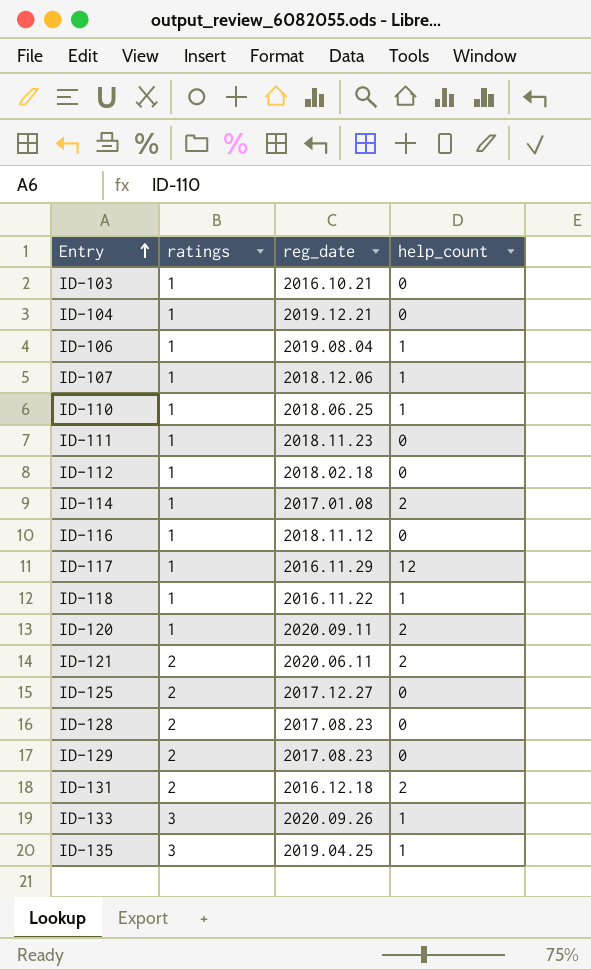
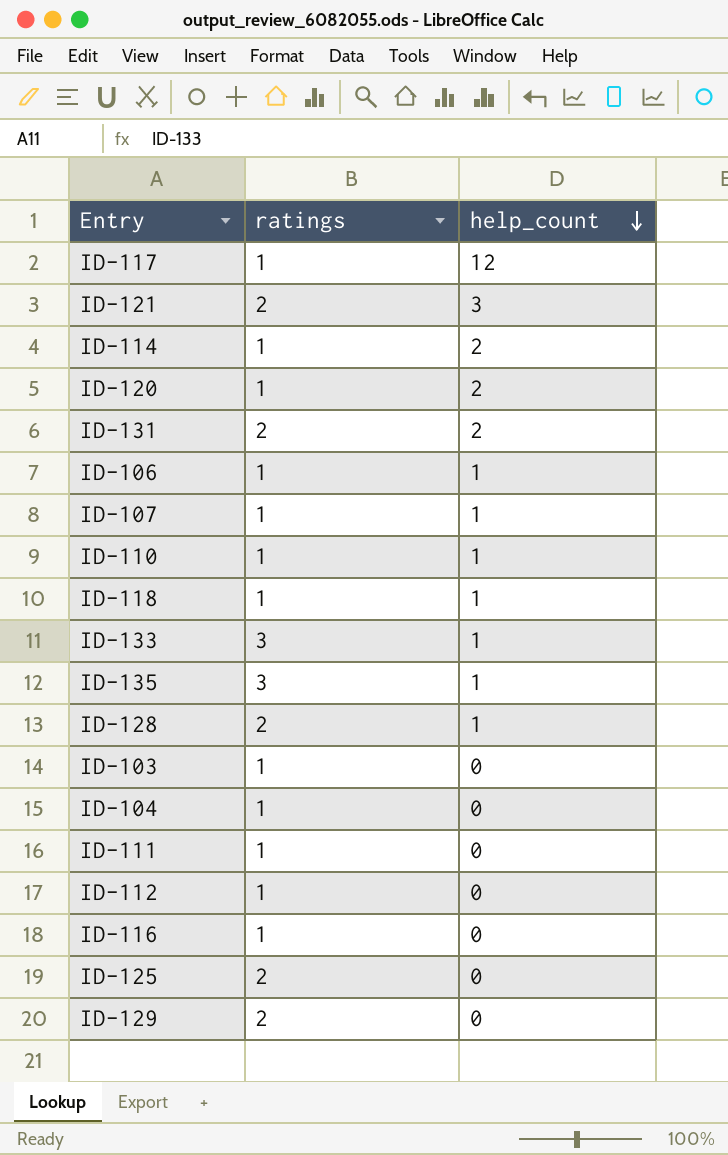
row order: Entry ascending -> help_count descending
column reg_date | position: 3 -> none
ID-121 | help_count: 2 -> 3
ID-128 | help_count: 0 -> 1

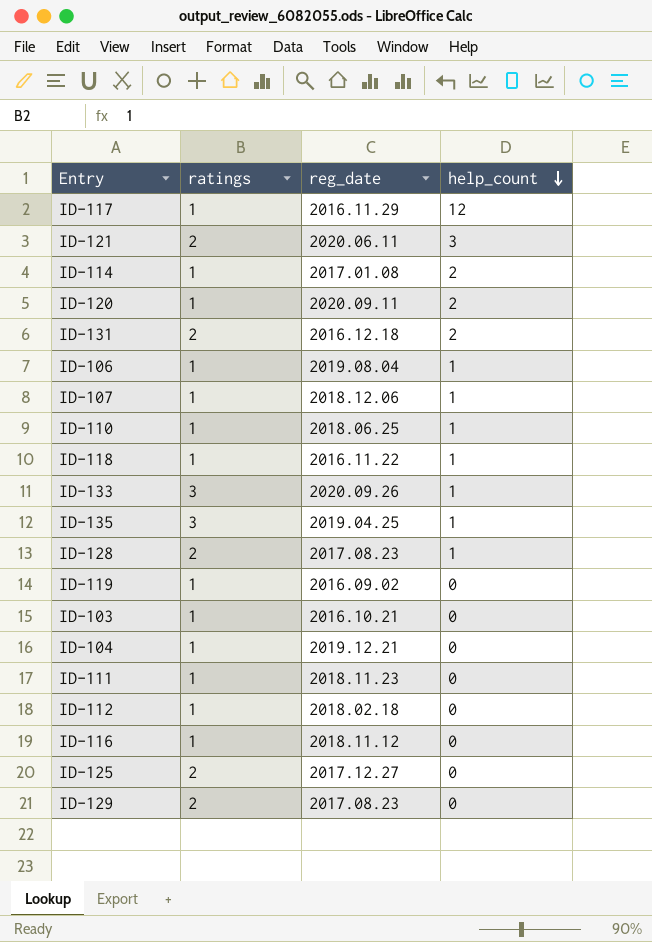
column reg_date | position: none -> 3
row ID-119: none -> 1 | 2016.09.02 | 0

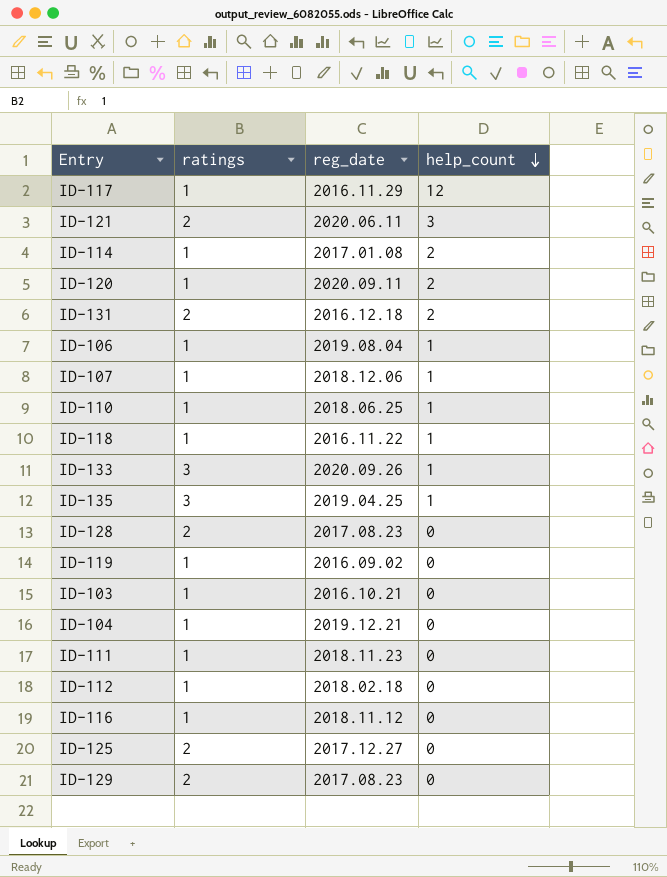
ID-128 | help_count: 1 -> 0

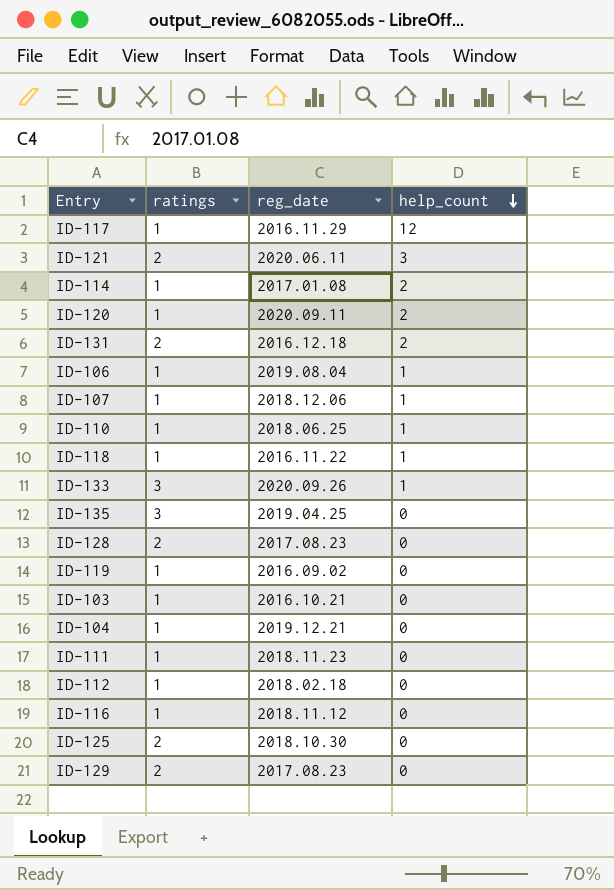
ID-135 | help_count: 1 -> 0
ID-125 | reg_date: 2017.12.27 -> 2018.10.30

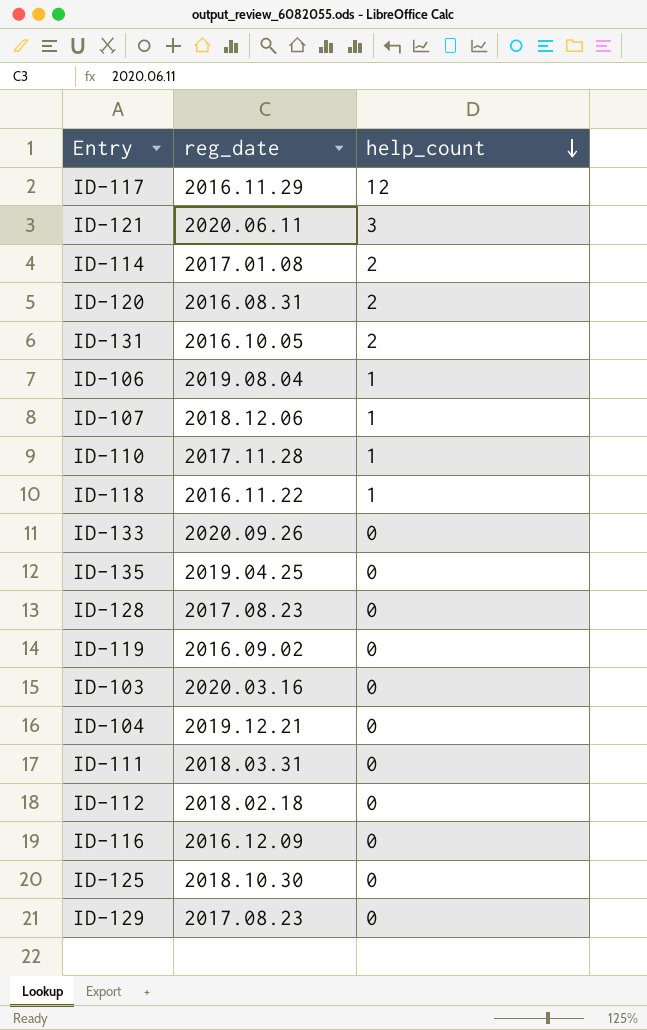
column ratings | position: 2 -> none
ID-120 | reg_date: 2020.09.11 -> 2016.08.31
ID-131 | reg_date: 2016.12.18 -> 2016.10.05
ID-110 | reg_date: 2018.06.25 -> 2017.11.28
ID-133 | help_count: 1 -> 0
ID-103 | reg_date: 2016.10.21 -> 2020.03.16
ID-111 | reg_date: 2018.11.23 -> 2018.03.31
ID-116 | reg_date: 2018.11.12 -> 2016.12.09

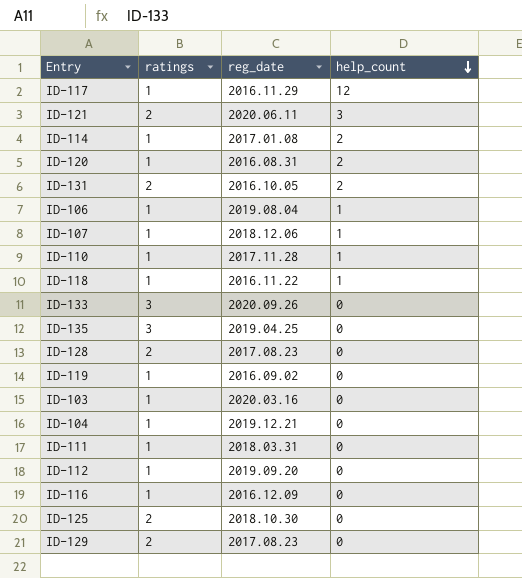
column ratings | position: none -> 2
ID-112 | reg_date: 2018.02.18 -> 2019.09.20

